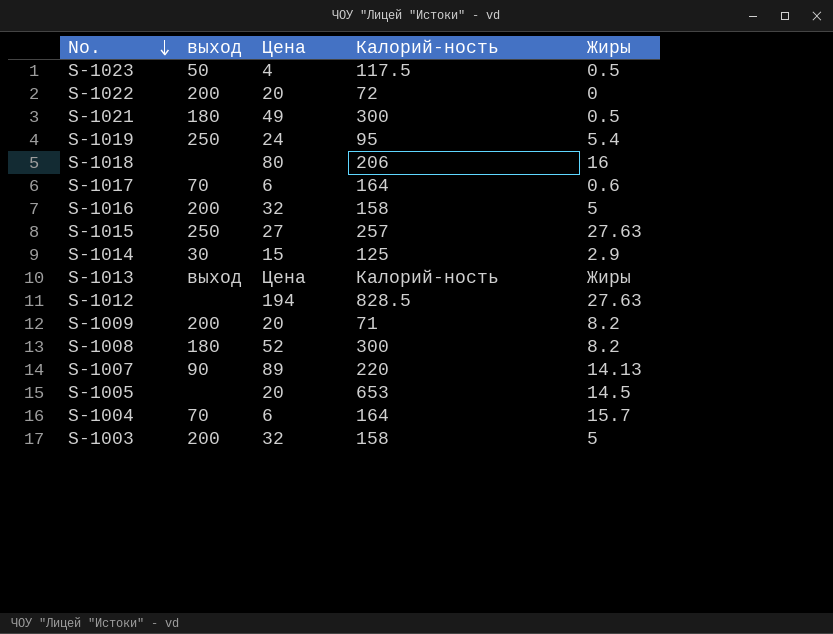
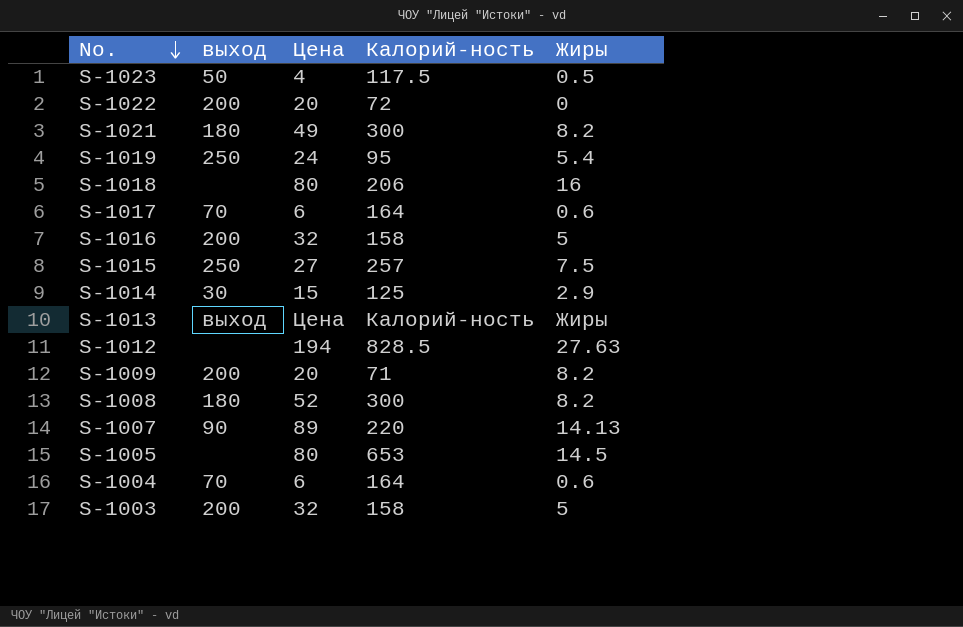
S-1021 | Жиры: 0.5 -> 8.2
S-1015 | Жиры: 27.63 -> 7.5
S-1005 | Цена: 20 -> 80
S-1004 | Жиры: 15.7 -> 0.6

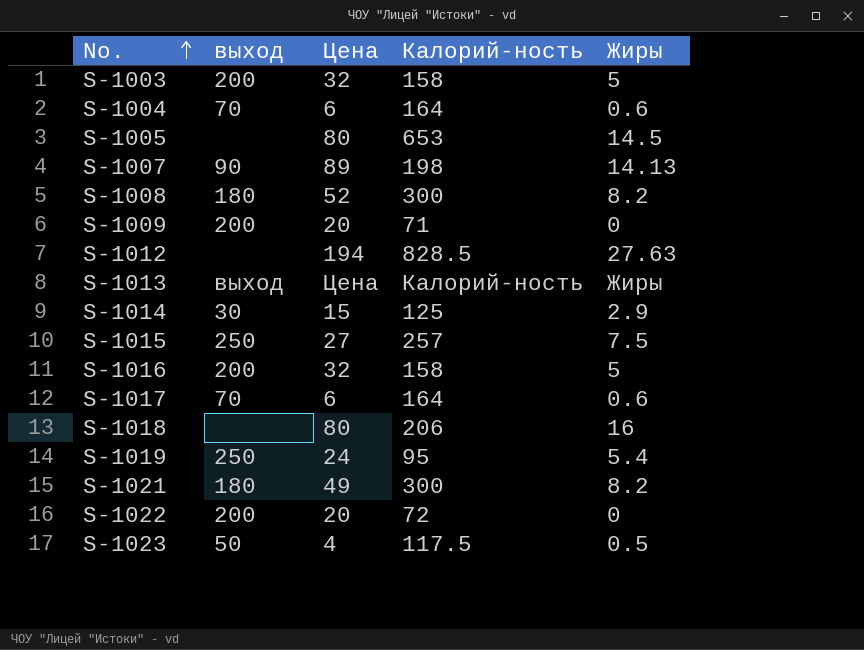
row order: No. descending -> No. ascending
S-1007 | Калорий-ность: 220 -> 198
S-1009 | Жиры: 8.2 -> 0

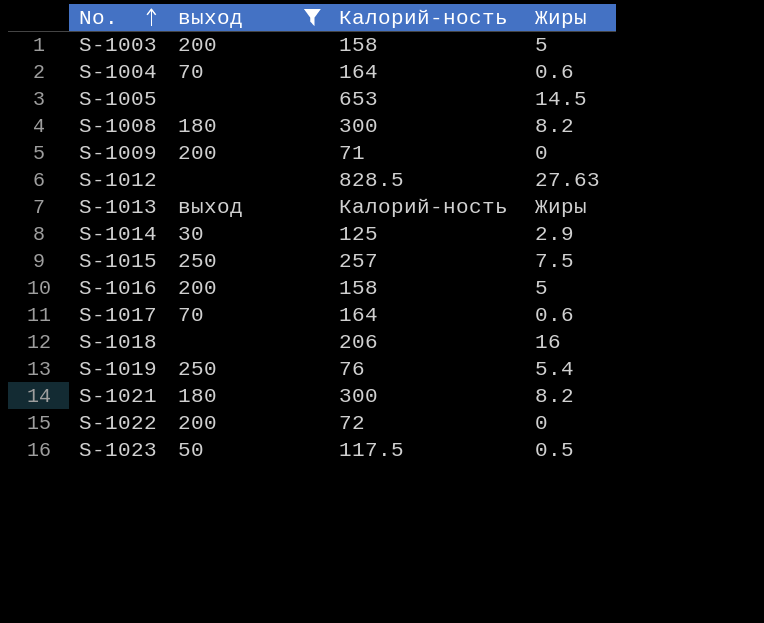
filter: none -> выход != 90
column Цена | position: 3 -> none
S-1019 | Калорий-ность: 95 -> 76

